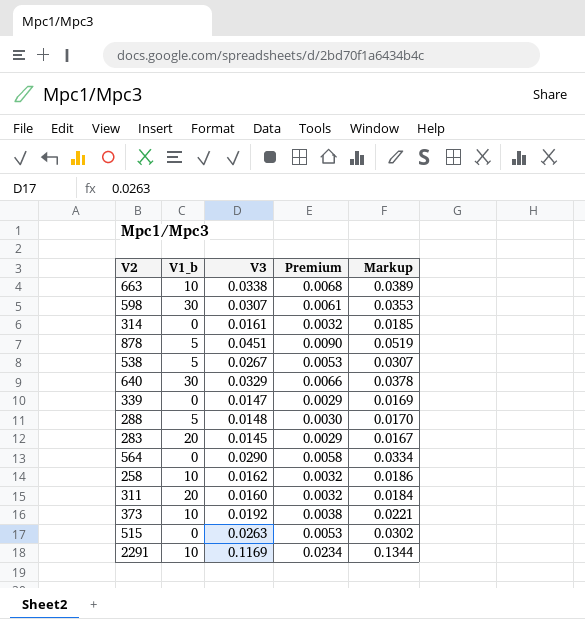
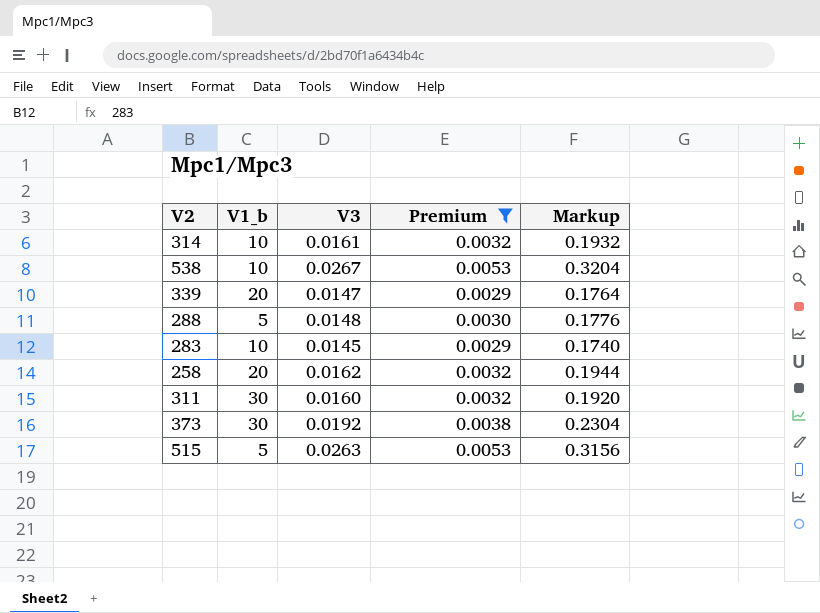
filter: none -> Premium <= 0.0053
column Markup | formula: [V3] * 1.15 -> [V3] * 12
314 | V1_b: 0 -> 10
538 | V1_b: 5 -> 10
339 | V1_b: 0 -> 20
283 | V1_b: 20 -> 10
258 | V1_b: 10 -> 20
311 | V1_b: 20 -> 30
373 | V1_b: 10 -> 30
515 | V1_b: 0 -> 5

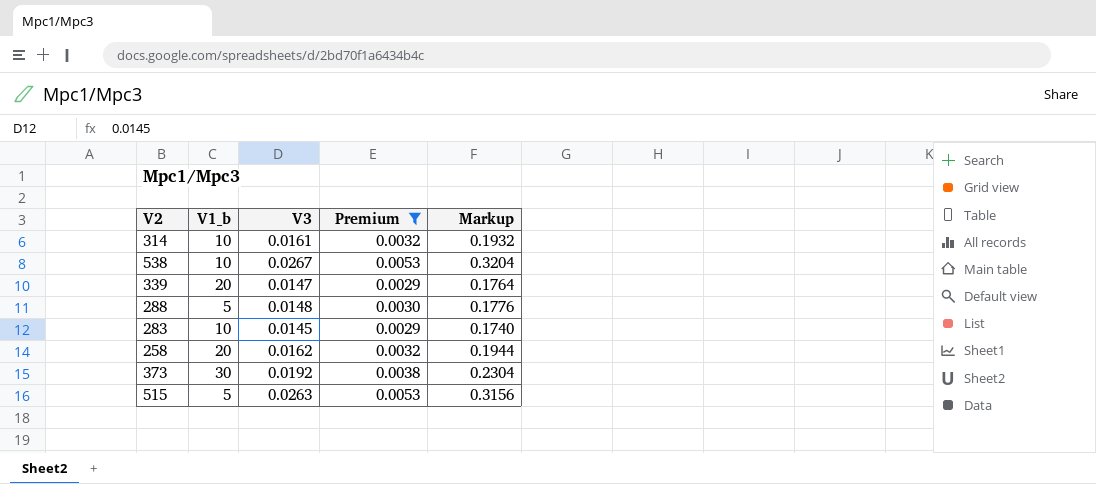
row 311: 30 | 0.0160 | 0.0032 | 0.1920 -> none

